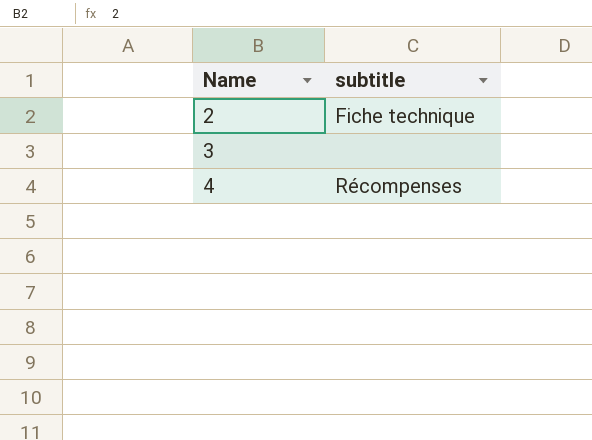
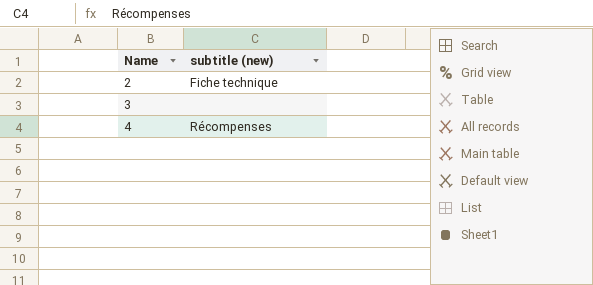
column name: subtitle -> subtitle (new)

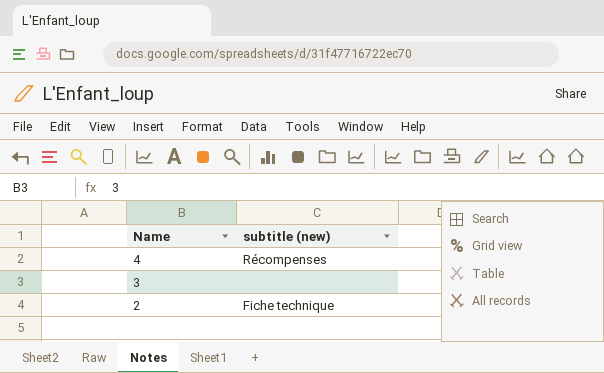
row order: Name ascending -> Name descending

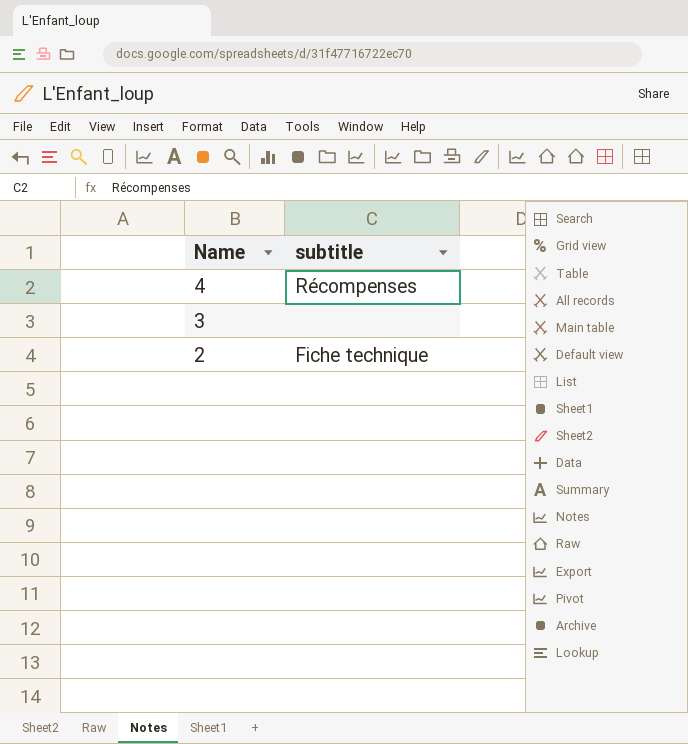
column name: subtitle (new) -> subtitle

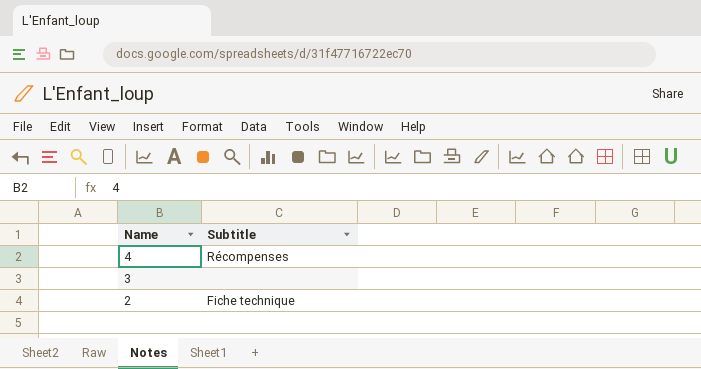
column name: subtitle -> Subtitle

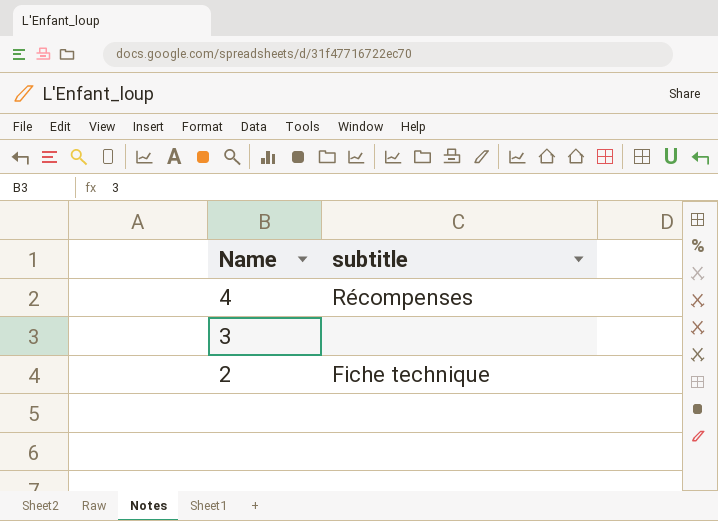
column name: Subtitle -> subtitle

